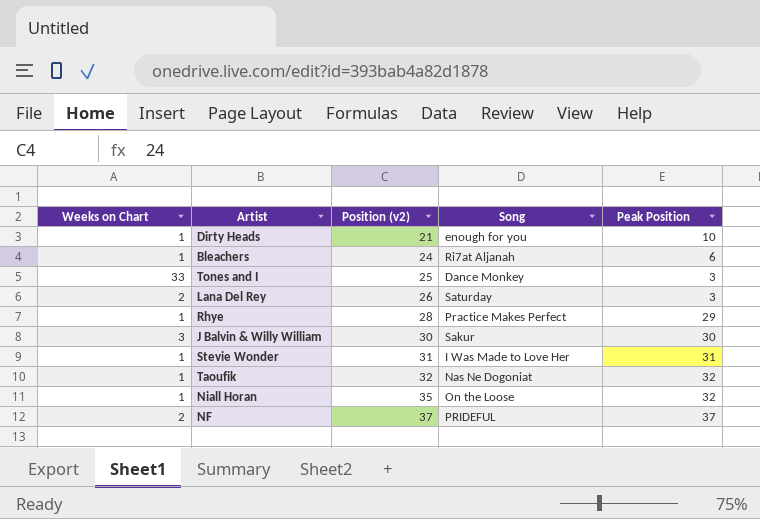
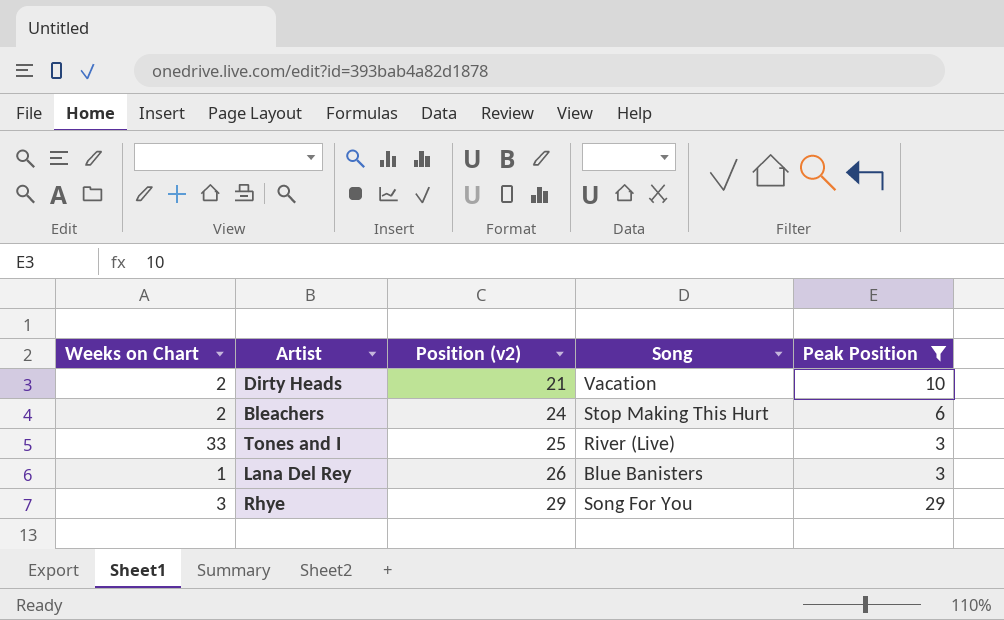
filter: none -> Peak Position <= 29
Dirty Heads | Weeks on Chart: 1 -> 2
Dirty Heads | Song: enough for you -> Vacation
Bleachers | Weeks on Chart: 1 -> 2
Bleachers | Song: Ri7at Aljanah -> Stop Making This Hurt
Tones and I | Song: Dance Monkey -> River (Live)
Lana Del Rey | Weeks on Chart: 2 -> 1
Lana Del Rey | Song: Saturday -> Blue Banisters
Rhye | Weeks on Chart: 1 -> 3
Rhye | Position (v2): 28 -> 29
Rhye | Song: Practice Makes Perfect -> Song For You

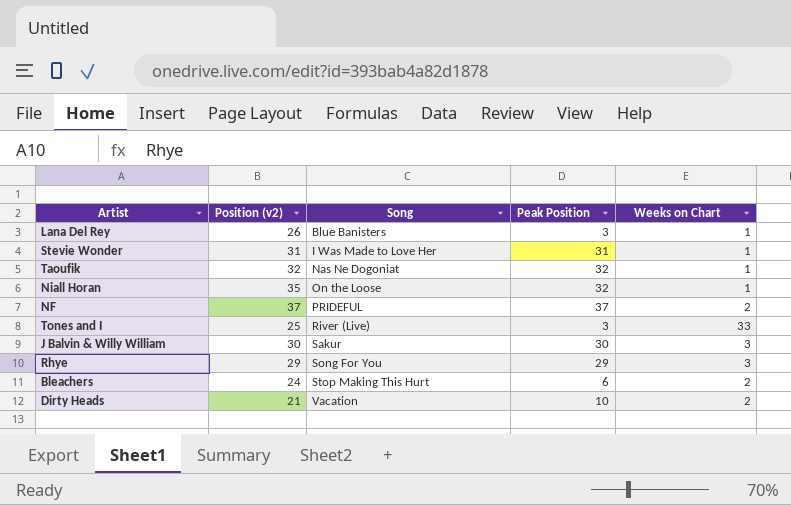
filter: Peak Position <= 29 -> none
row order: Position (v2) ascending -> Song ascending
column Weeks on Chart | position: 1 -> 5

